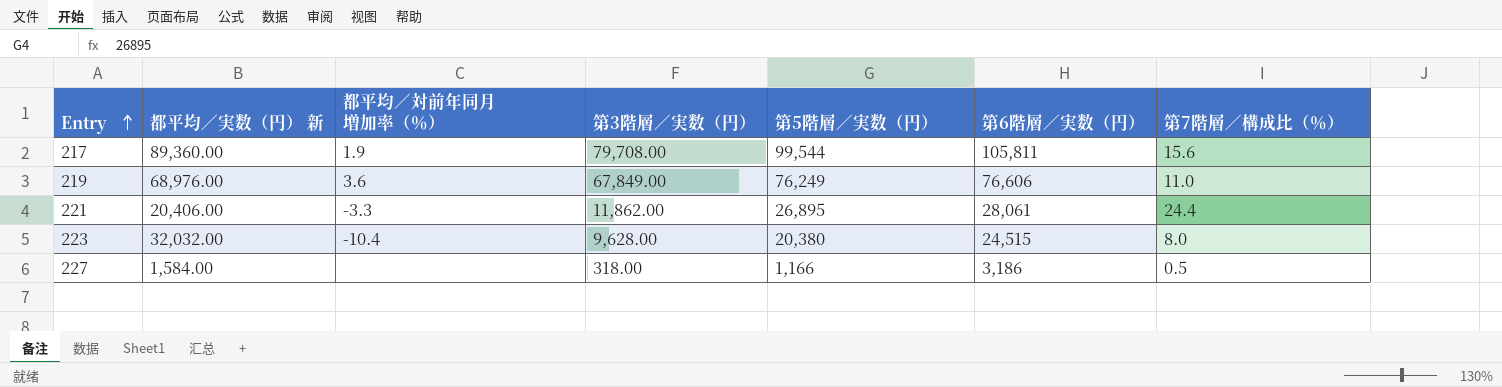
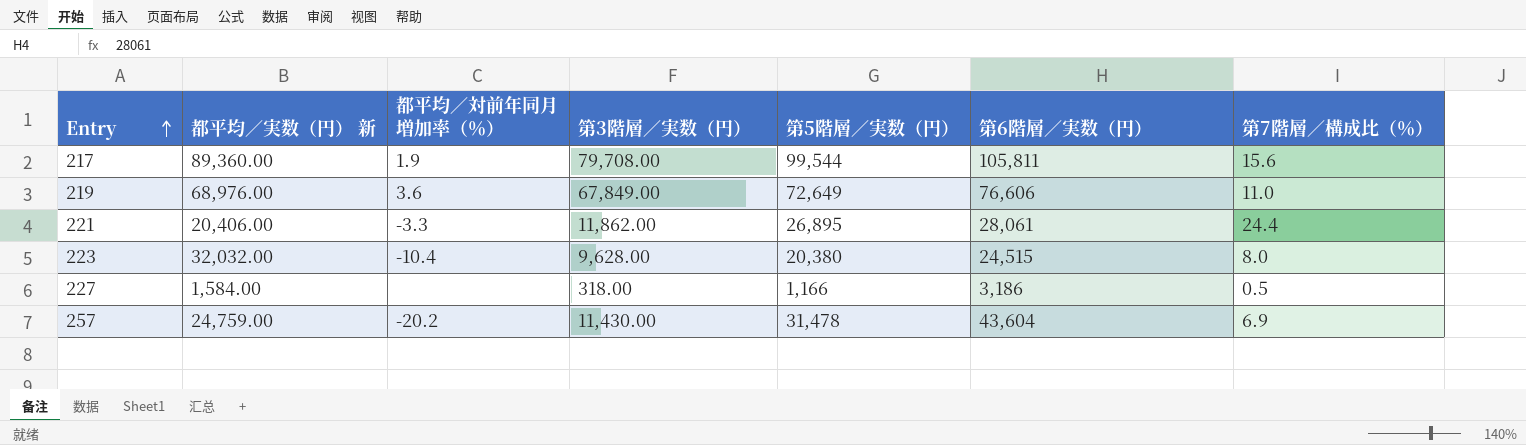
219 | 第5階層／実数（円）: 76,249 -> 72,649
row 257: none -> 24,759.00 | -20.2 | 11,430.00 | 31,478 | 43,604 | 6.9

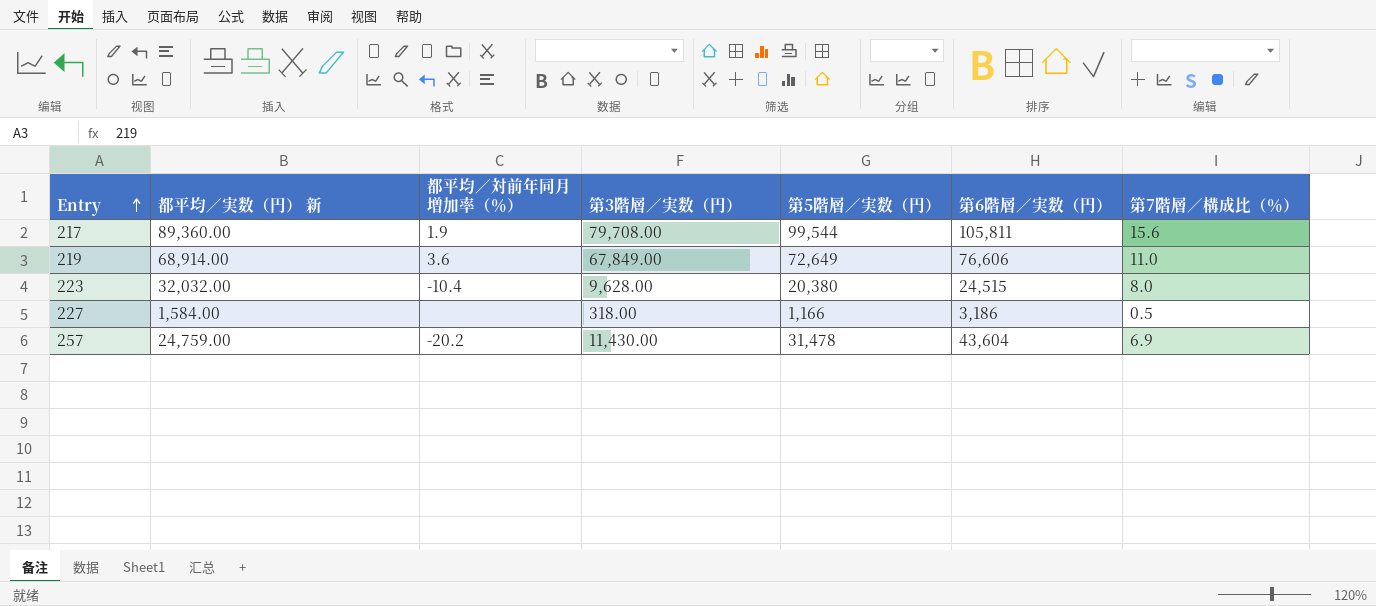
row 221: 20,406.00 | -3.3 | 11,862.00 | 26,895 | 28,061 | 24.4 -> none
219 | 都平均／実数（円） 新: 68,976.00 -> 68,914.00

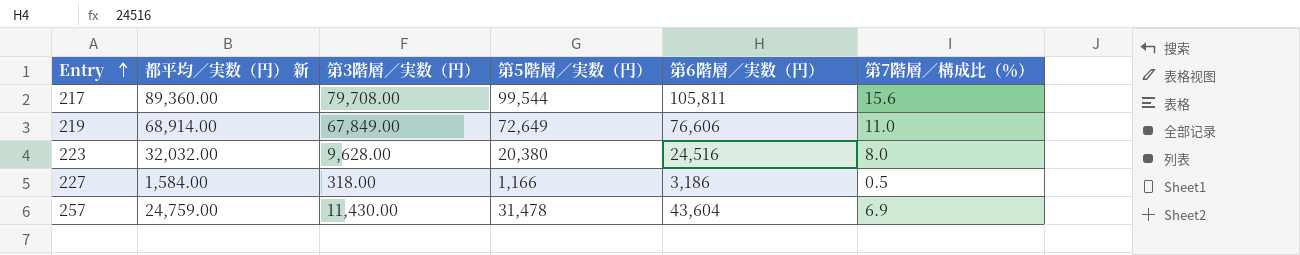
column 都平均／対前年同月増加率（％） | position: 3 -> none
223 | 第6階層／実数（円）: 24,515 -> 24,516

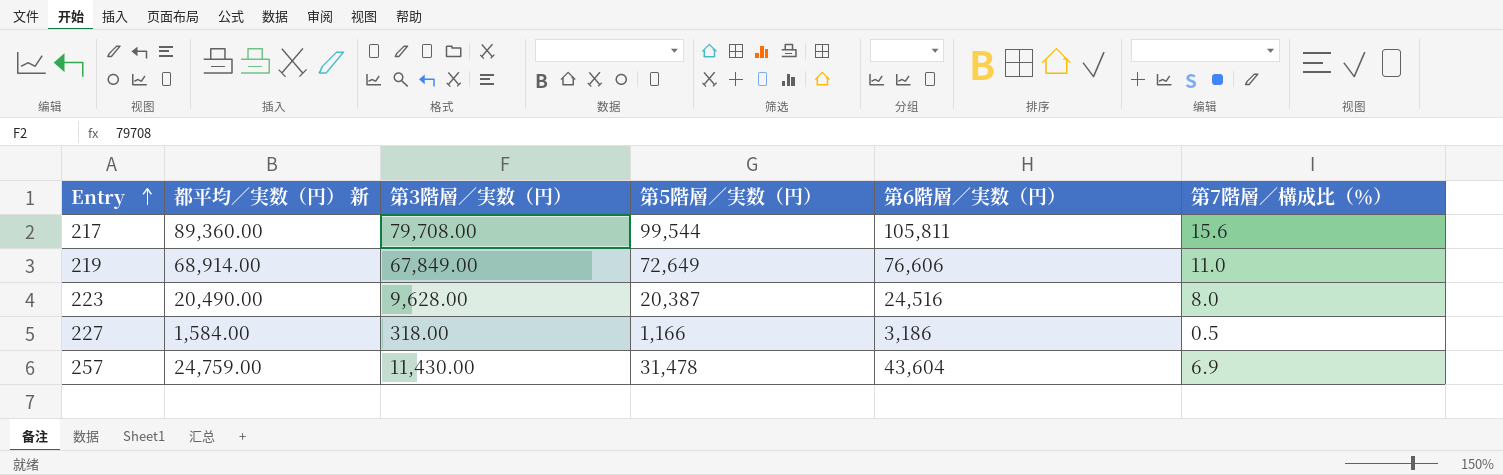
223 | 都平均／実数（円） 新: 32,032.00 -> 20,490.00
223 | 第5階層／実数（円）: 20,380 -> 20,387

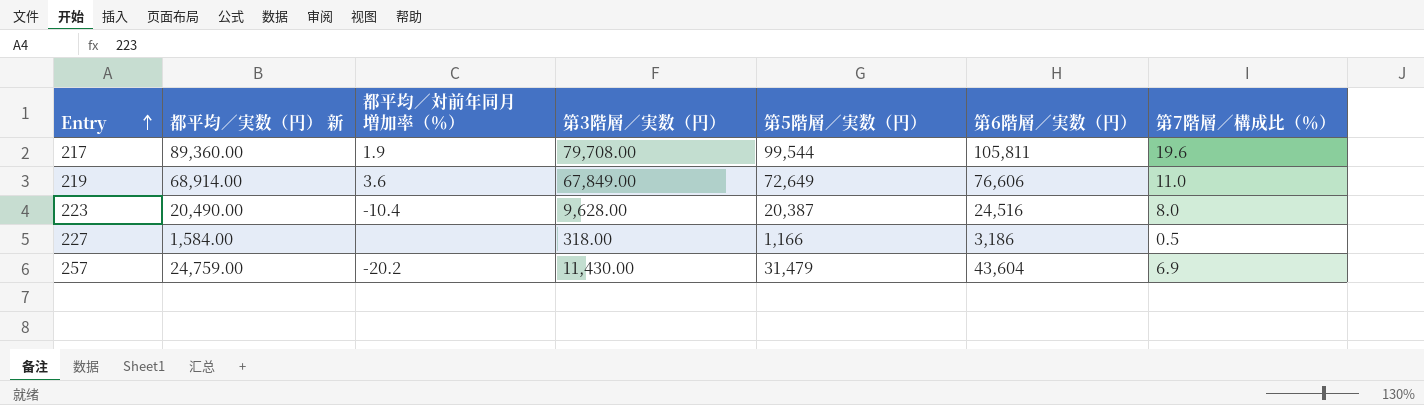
column 都平均／対前年同月増加率（％） | position: none -> 3
217 | 第7階層／構成比（％）: 15.6 -> 19.6
257 | 第5階層／実数（円）: 31,478 -> 31,479

